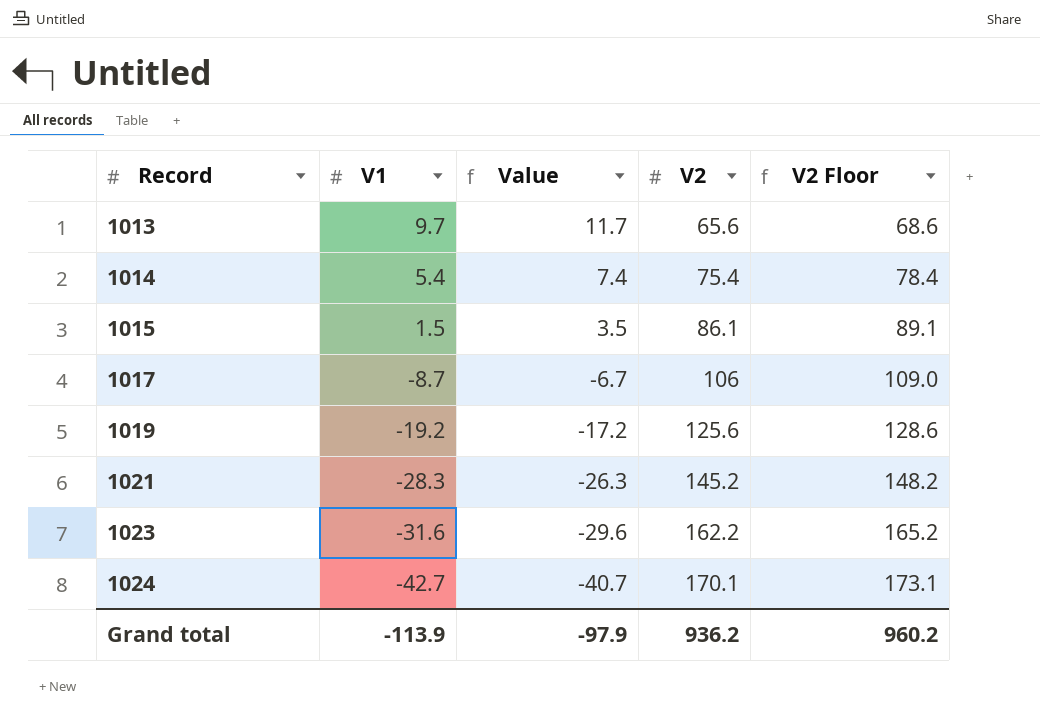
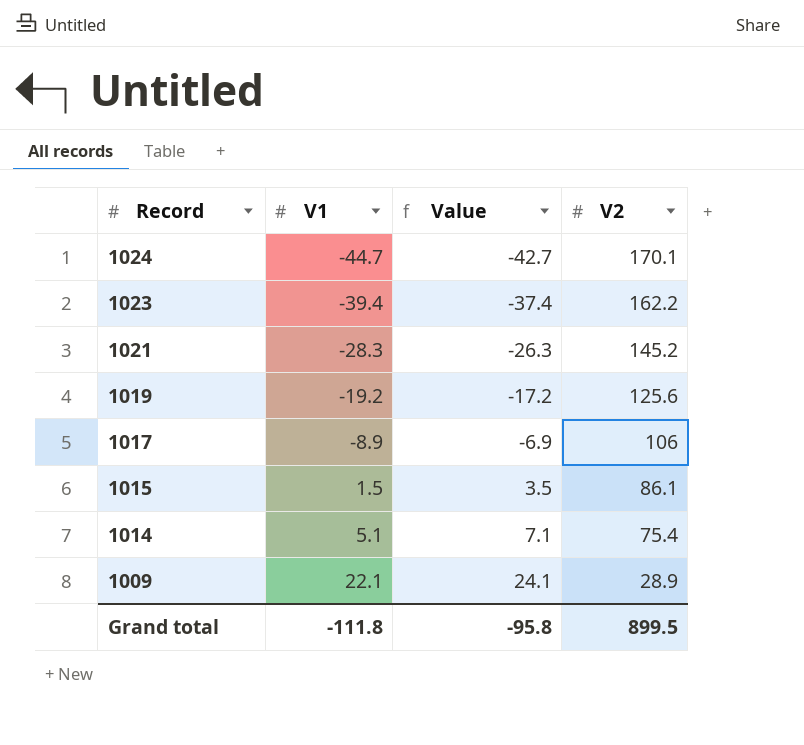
row order: Record ascending -> Record descending
column V2 Floor | formula: [V2] + 3 -> none
row 1013: 9.7 | 11.7 | 65.6 | 68.6 -> none
1024 | V1: -42.7 -> -44.7
1024 | Value: -40.7 -> -42.7
1023 | V1: -31.6 -> -39.4
1023 | Value: -29.6 -> -37.4
1017 | V1: -8.7 -> -8.9
1017 | Value: -6.7 -> -6.9
1014 | V1: 5.4 -> 5.1
1014 | Value: 7.4 -> 7.1
row 1009: none -> 22.1 | 24.1 | 28.9
Grand total | V1: -113.9 -> -111.8
Grand total | Value: -97.9 -> -95.8
Grand total | V2: 936.2 -> 899.5

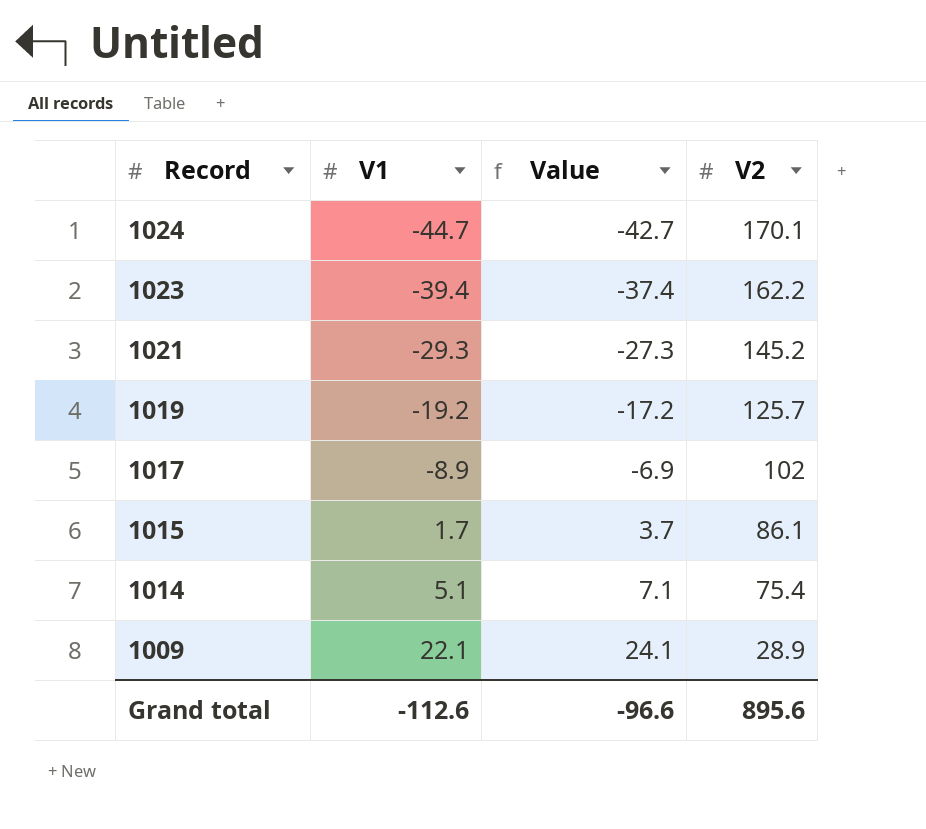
1021 | V1: -28.3 -> -29.3
1021 | Value: -26.3 -> -27.3
1019 | V2: 125.6 -> 125.7
1017 | V2: 106 -> 102
1015 | V1: 1.5 -> 1.7
1015 | Value: 3.5 -> 3.7
Grand total | V1: -111.8 -> -112.6
Grand total | Value: -95.8 -> -96.6
Grand total | V2: 899.5 -> 895.6

